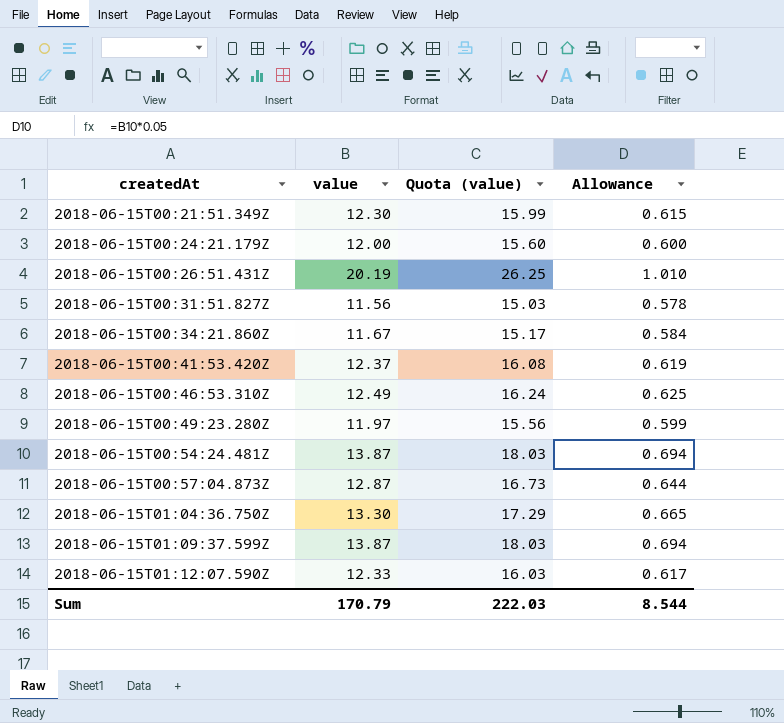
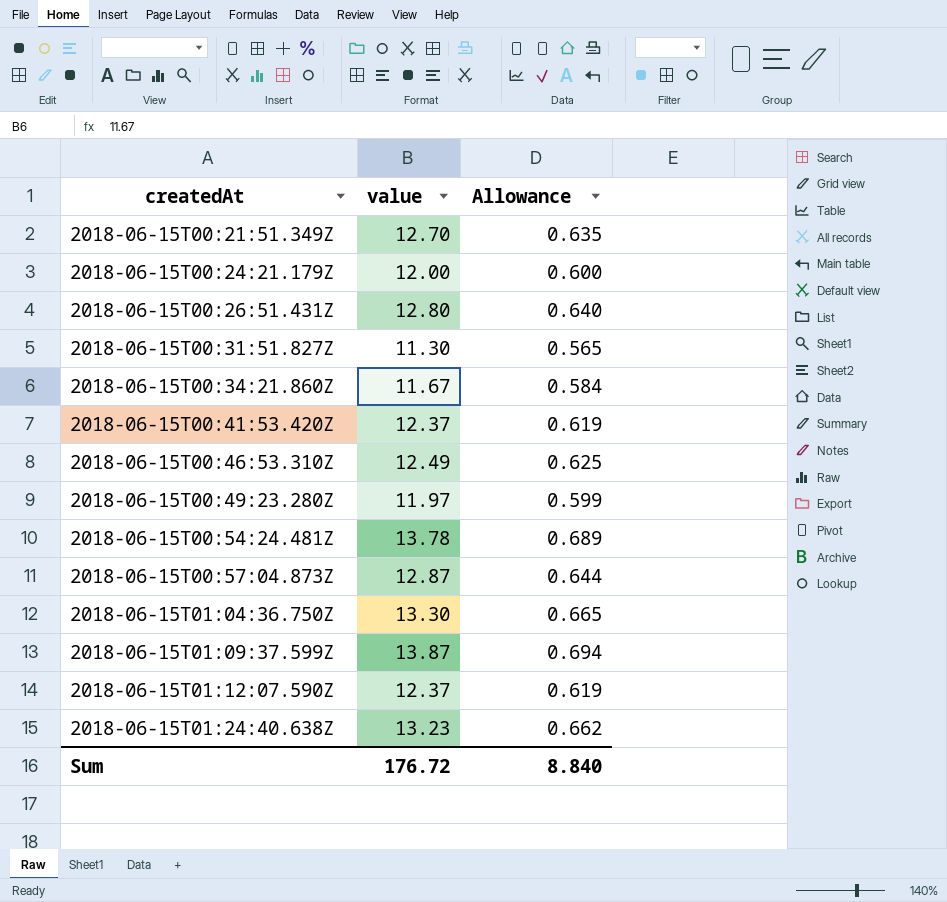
column Quota (value) | formula: [value] * 1.3 -> none
2018-06-15T00:21:51.349Z | value: 12.30 -> 12.70
2018-06-15T00:21:51.349Z | Allowance: 0.615 -> 0.635
2018-06-15T00:26:51.431Z | value: 20.19 -> 12.80
2018-06-15T00:26:51.431Z | Allowance: 1.010 -> 0.640
2018-06-15T00:31:51.827Z | value: 11.56 -> 11.30
2018-06-15T00:31:51.827Z | Allowance: 0.578 -> 0.565
2018-06-15T00:54:24.481Z | value: 13.87 -> 13.78
2018-06-15T00:54:24.481Z | Allowance: 0.694 -> 0.689
2018-06-15T01:12:07.590Z | value: 12.33 -> 12.37
2018-06-15T01:12:07.590Z | Allowance: 0.617 -> 0.619
row 2018-06-15T01:24:40.638Z: none -> 13.23 | 0.662
Sum | value: 170.79 -> 176.72
Sum | Allowance: 8.544 -> 8.840

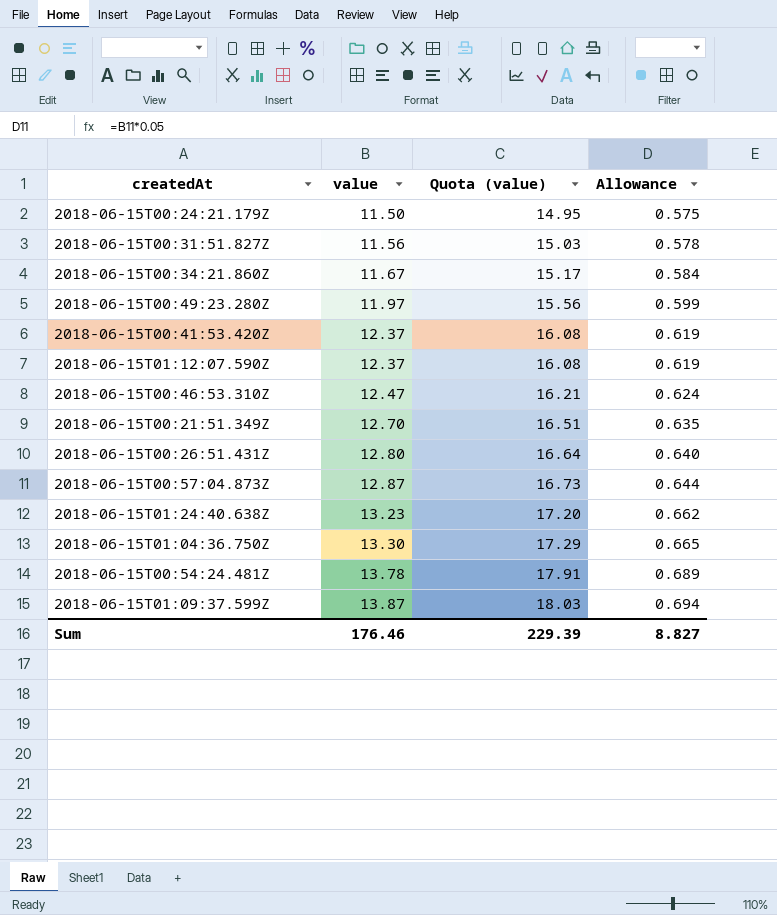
row order: createdAt ascending -> value ascending
column Quota (value) | formula: none -> [value] * 1.3
2018-06-15T00:24:21.179Z | value: 12.00 -> 11.50
2018-06-15T00:24:21.179Z | Allowance: 0.600 -> 0.575
2018-06-15T00:31:51.827Z | value: 11.30 -> 11.56
2018-06-15T00:31:51.827Z | Allowance: 0.565 -> 0.578
2018-06-15T00:46:53.310Z | value: 12.49 -> 12.47
2018-06-15T00:46:53.310Z | Allowance: 0.625 -> 0.624
Sum | value: 176.72 -> 176.46
Sum | Allowance: 8.840 -> 8.827

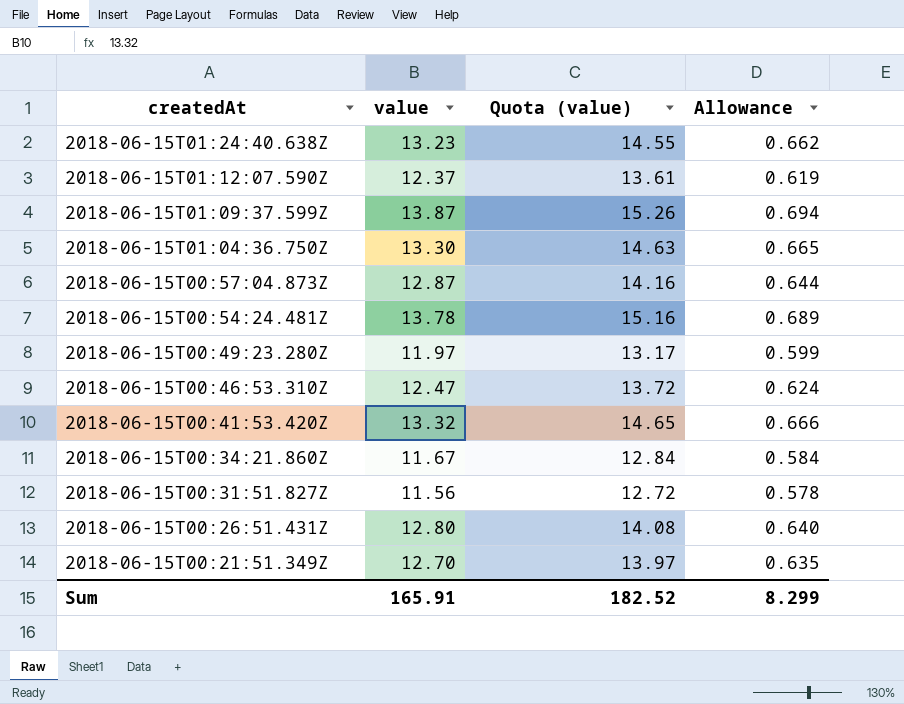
row order: value ascending -> createdAt descending
column Quota (value) | formula: [value] * 1.3 -> [value] * 1.1
row 2018-06-15T00:24:21.179Z: 11.50 | 14.95 | 0.575 -> none
2018-06-15T00:41:53.420Z | value: 12.37 -> 13.32
2018-06-15T00:41:53.420Z | Allowance: 0.619 -> 0.666
Sum | value: 176.46 -> 165.91
Sum | Quota (value): 229.39 -> 182.52
Sum | Allowance: 8.827 -> 8.299

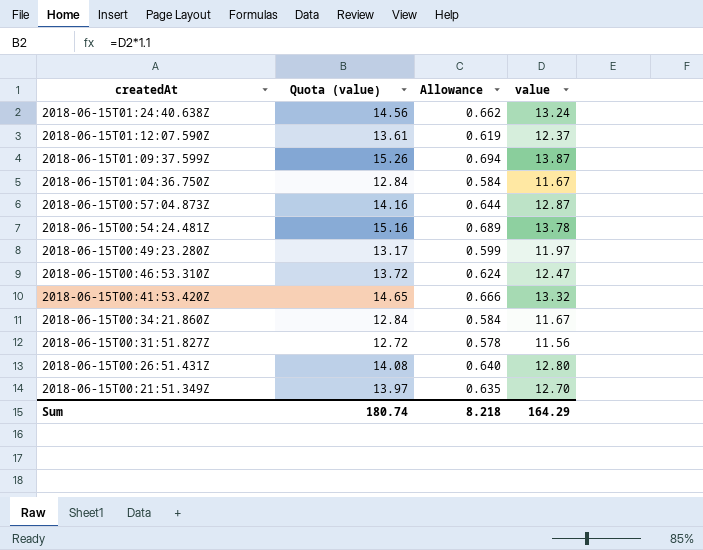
column value | position: 2 -> 4
2018-06-15T01:24:40.638Z | Quota (value): 14.55 -> 14.56
2018-06-15T01:24:40.638Z | value: 13.23 -> 13.24
2018-06-15T01:04:36.750Z | Quota (value): 14.63 -> 12.84
2018-06-15T01:04:36.750Z | Allowance: 0.665 -> 0.584
2018-06-15T01:04:36.750Z | value: 13.30 -> 11.67
Sum | Quota (value): 182.52 -> 180.74
Sum | Allowance: 8.299 -> 8.218
Sum | value: 165.91 -> 164.29

